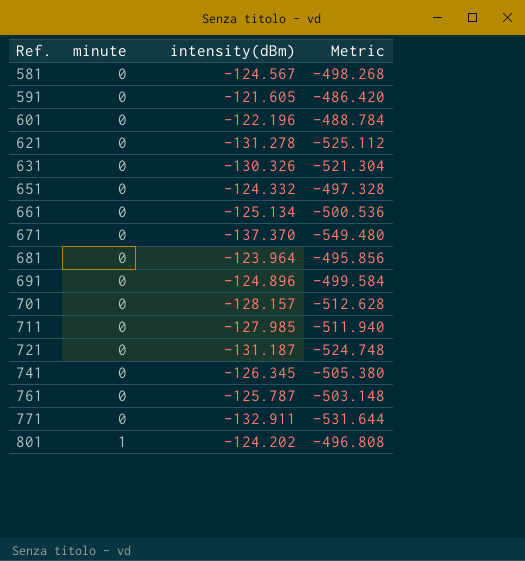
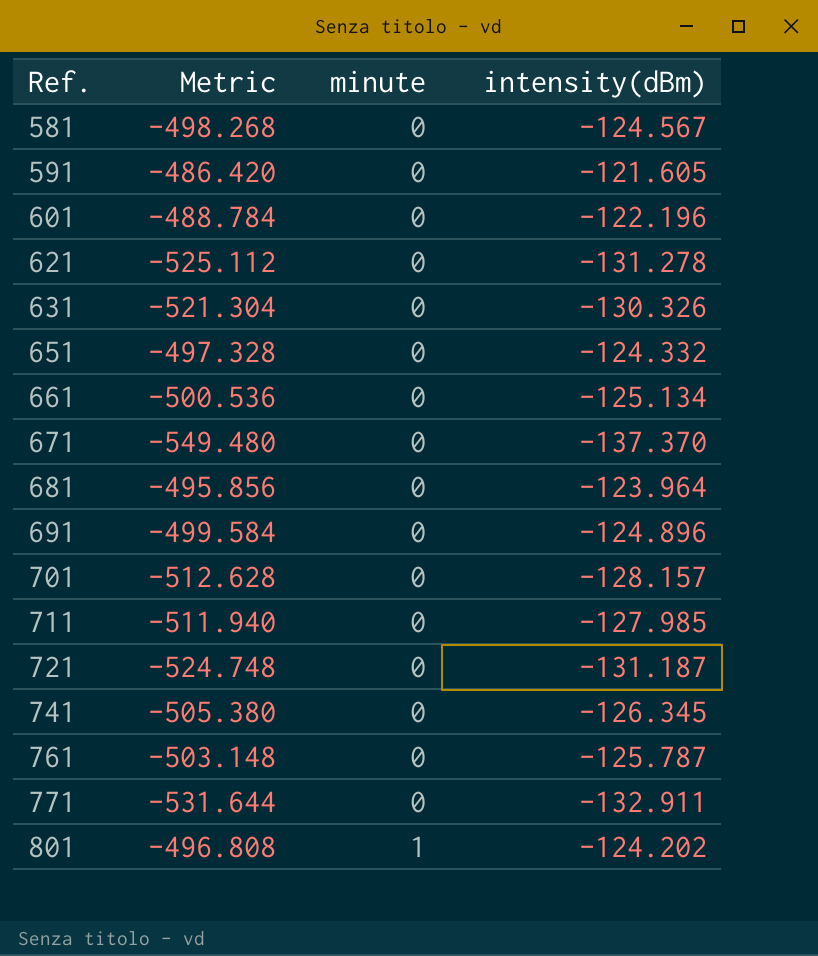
column Metric | position: 4 -> 2

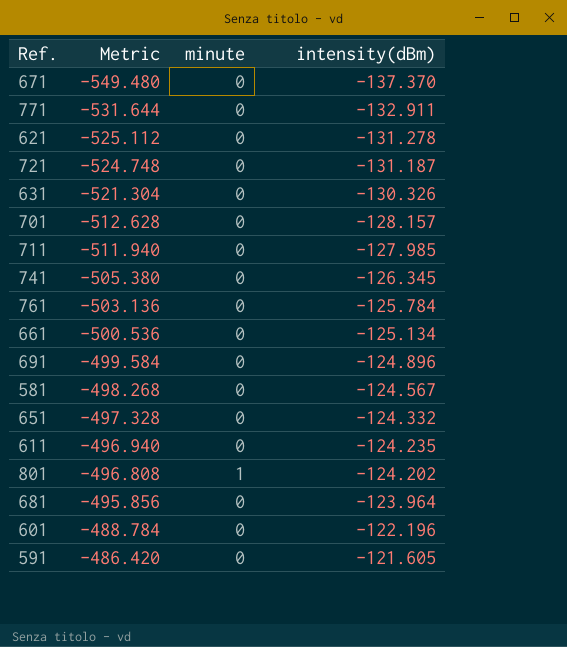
row order: Ref. ascending -> Metric ascending
761 | Metric: -503.148 -> -503.136
761 | intensity(dBm): -125.787 -> -125.784
row 611: none -> -496.940 | 0 | -124.235

